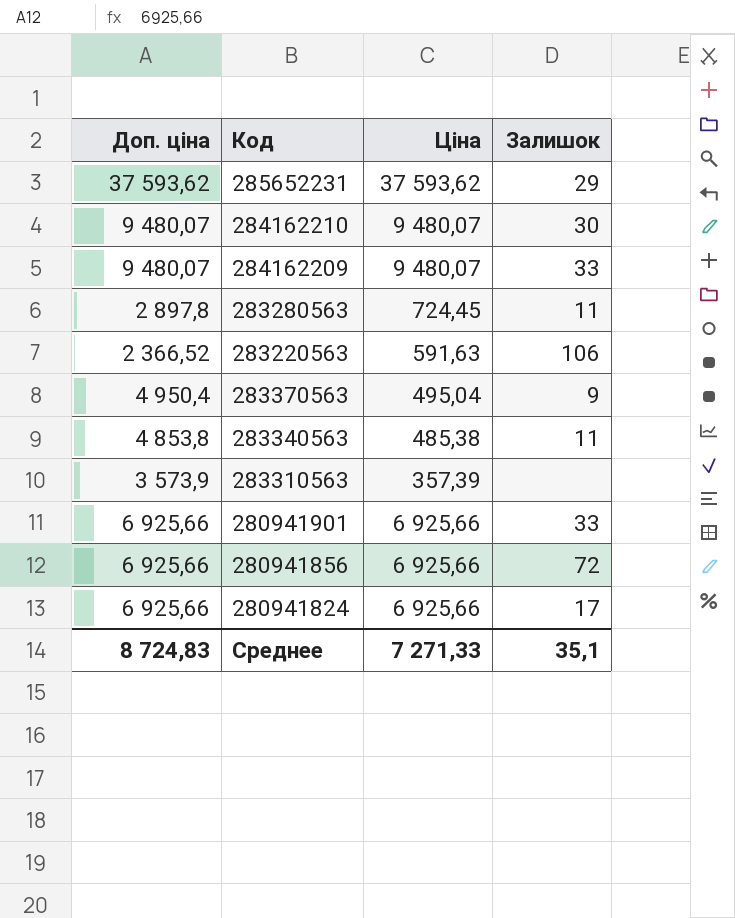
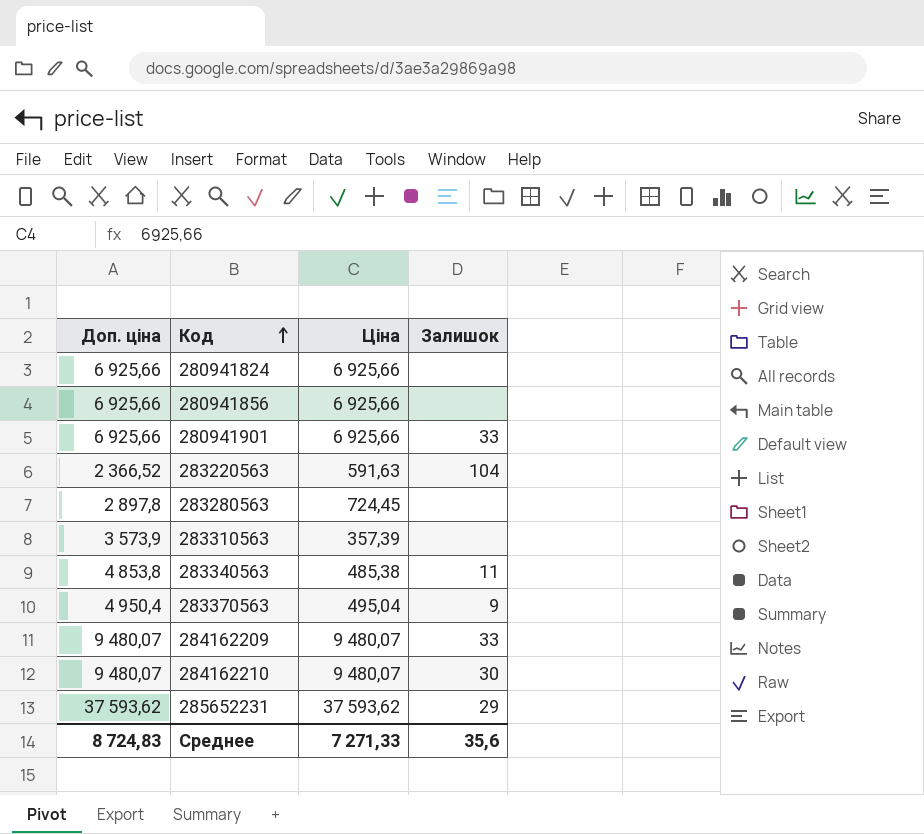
row order: none -> Код ascending
280941824 | Залишок: 17 -> none
280941856 | Залишок: 72 -> none
283220563 | Залишок: 106 -> 104
283280563 | Залишок: 11 -> none
Среднее | Залишок: 35,1 -> 35,6

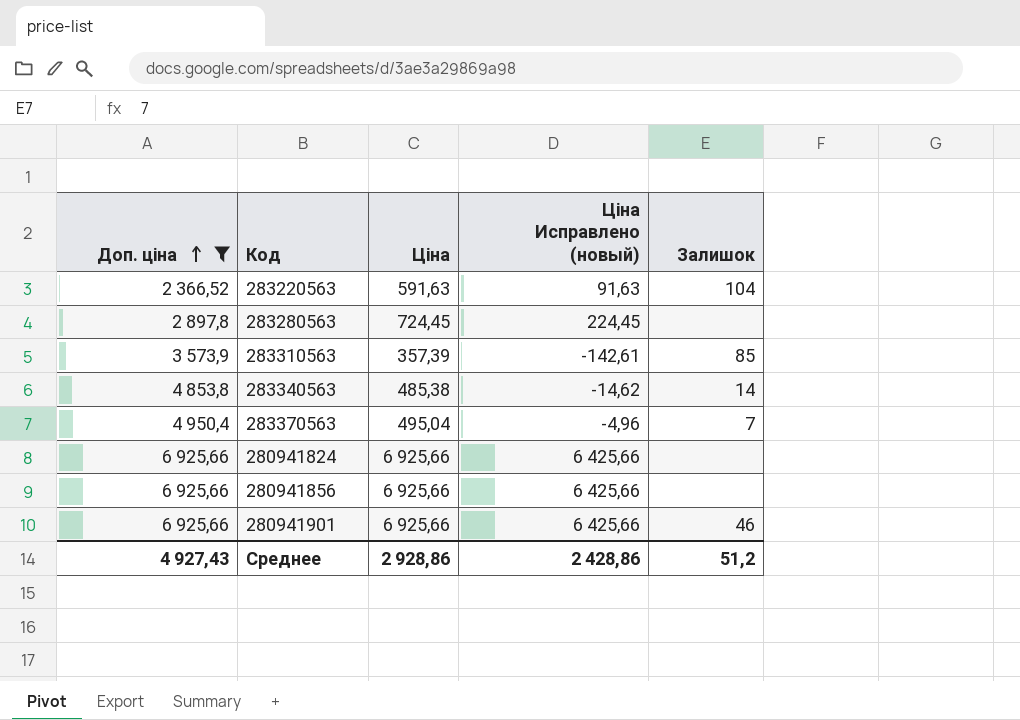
filter: none -> Доп. ціна <= 6 925,66
row order: Код ascending -> Доп. ціна ascending
column Ціна Исправлено (новый) | formula: none -> [Ціна] - 500
283310563 | Залишок: none -> 85
283340563 | Залишок: 11 -> 14
283370563 | Залишок: 9 -> 7
280941901 | Залишок: 33 -> 46
Среднее | Доп. ціна: 8 724,83 -> 4 927,43
Среднее | Ціна: 7 271,33 -> 2 928,86
Среднее | Залишок: 35,6 -> 51,2

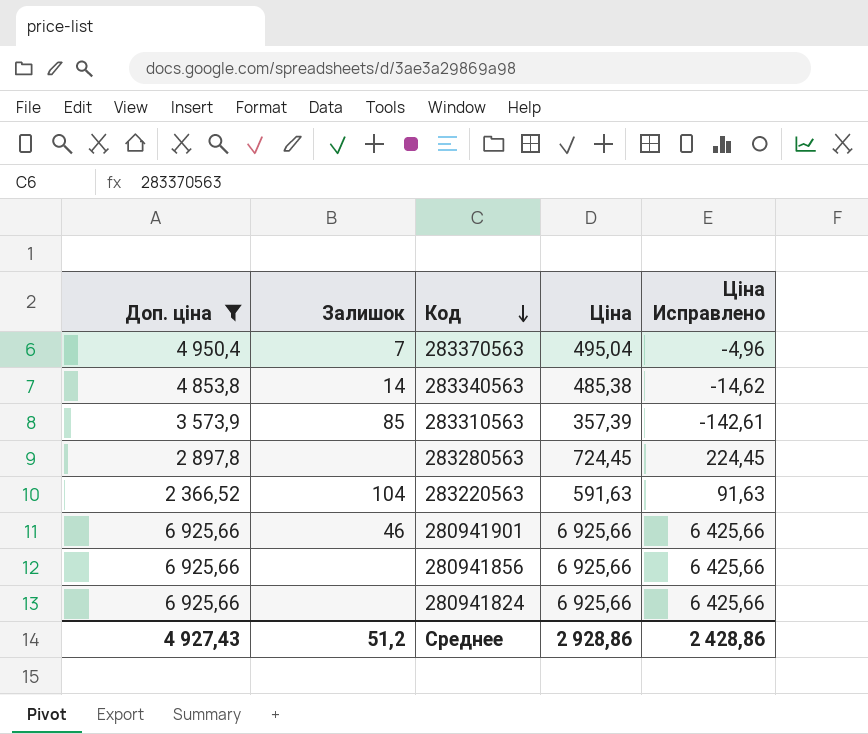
row order: Доп. ціна ascending -> Код descending
column Залишок | position: 5 -> 2
column name: Ціна Исправлено (новый) -> Ціна Исправлено

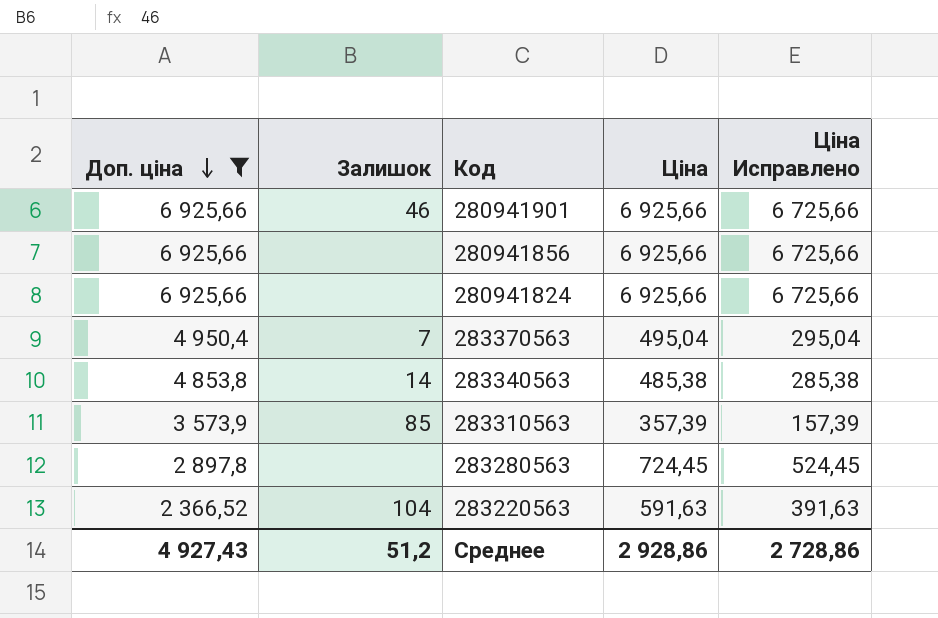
row order: Код descending -> Доп. ціна descending
column Ціна Исправлено | formula: [Ціна] - 500 -> [Ціна] - 200
Среднее | Ціна Исправлено: 2 428,86 -> 2 728,86

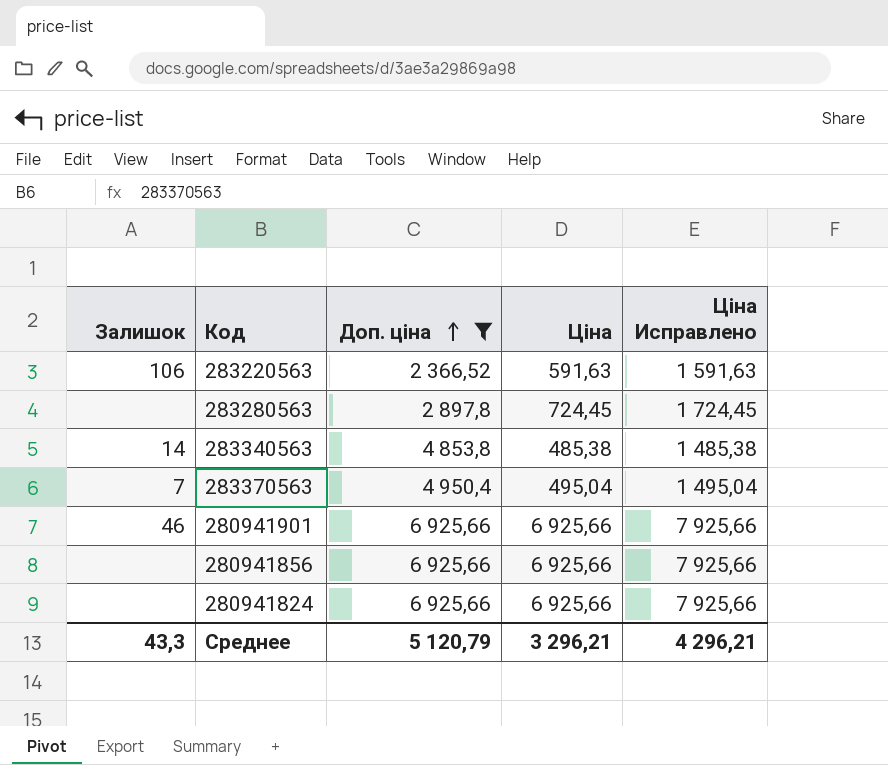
row order: Доп. ціна descending -> Доп. ціна ascending
column Доп. ціна | position: 1 -> 3
column Ціна Исправлено | formula: [Ціна] - 200 -> [Ціна] + 1000
row 283310563: 3 573,9 | 85 | 357,39 | 157,39 -> none
283220563 | Залишок: 104 -> 106
Среднее | Залишок: 51,2 -> 43,3
Среднее | Доп. ціна: 4 927,43 -> 5 120,79
Среднее | Ціна: 2 928,86 -> 3 296,21
Среднее | Ціна Исправлено: 2 728,86 -> 4 296,21

